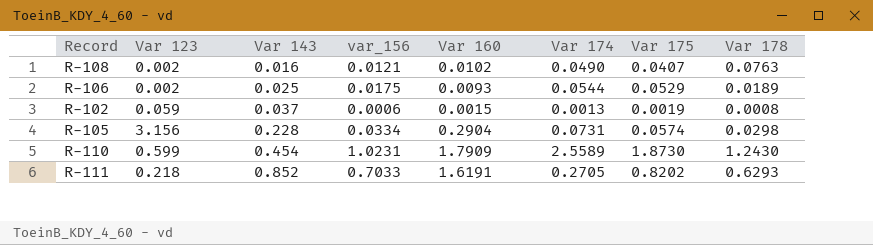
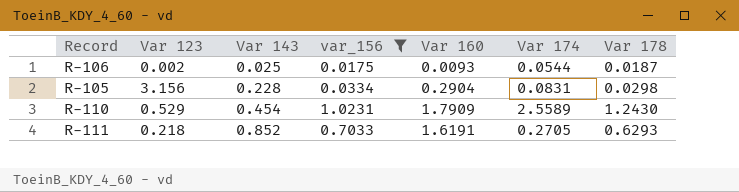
filter: none -> var_156 >= 0.0175
column Var 175 | position: 7 -> none
R-106 | Var 178: 0.0189 -> 0.0187
R-105 | Var 174: 0.0731 -> 0.0831
R-110 | Var 123: 0.599 -> 0.529

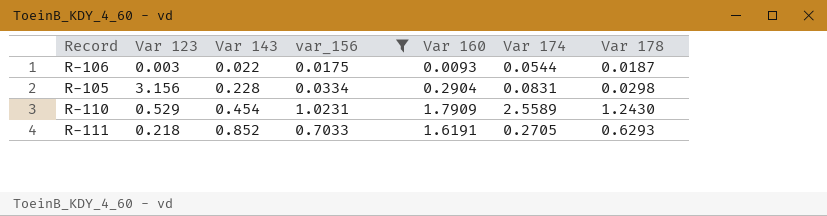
R-106 | Var 123: 0.002 -> 0.003
R-106 | Var 143: 0.025 -> 0.022

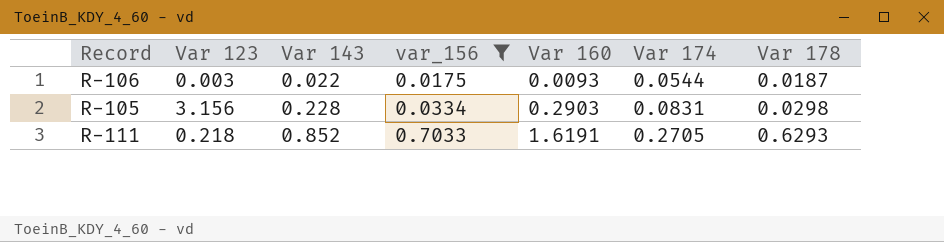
row R-110: 0.529 | 0.454 | 1.0231 | 1.7909 | 2.5589 | 1.2430 -> none
R-105 | Var 160: 0.2904 -> 0.2903

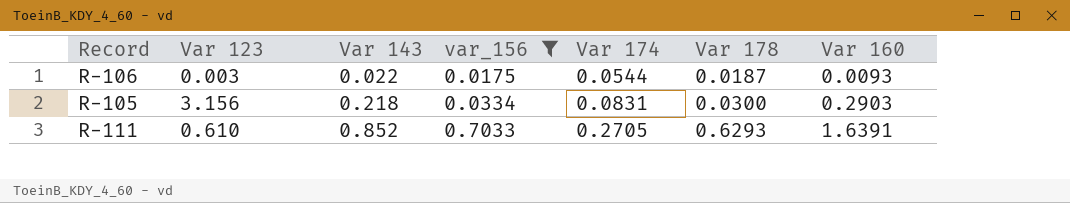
column Var 160 | position: 5 -> 7
R-105 | Var 143: 0.228 -> 0.218
R-105 | Var 178: 0.0298 -> 0.0300
R-111 | Var 123: 0.218 -> 0.610
R-111 | Var 160: 1.6191 -> 1.6391

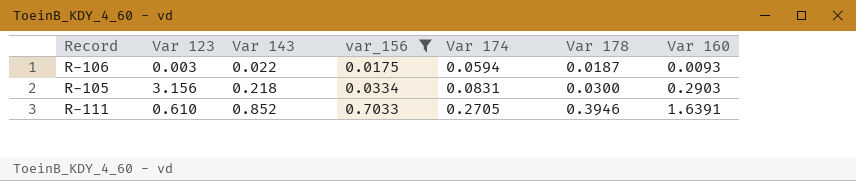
R-106 | Var 174: 0.0544 -> 0.0594
R-111 | Var 178: 0.6293 -> 0.3946

